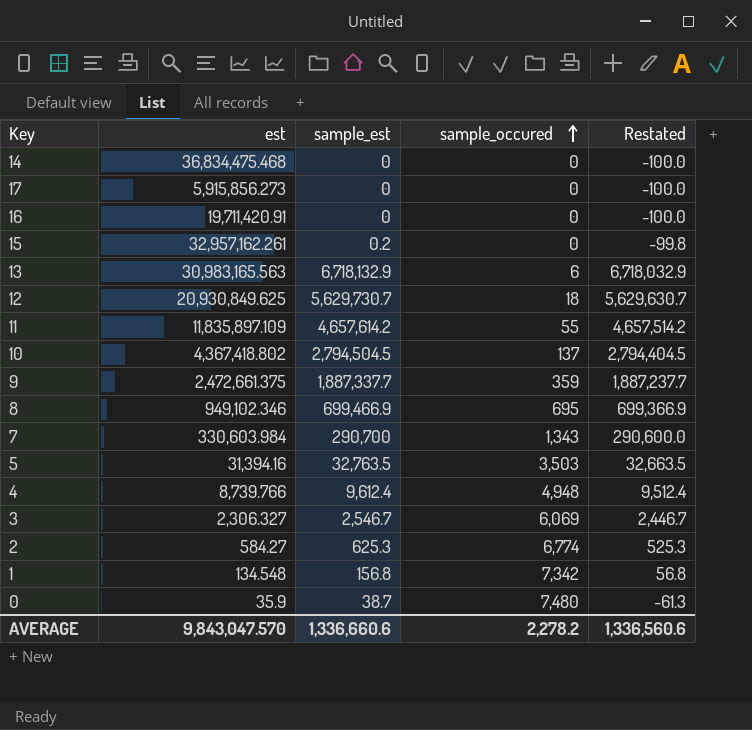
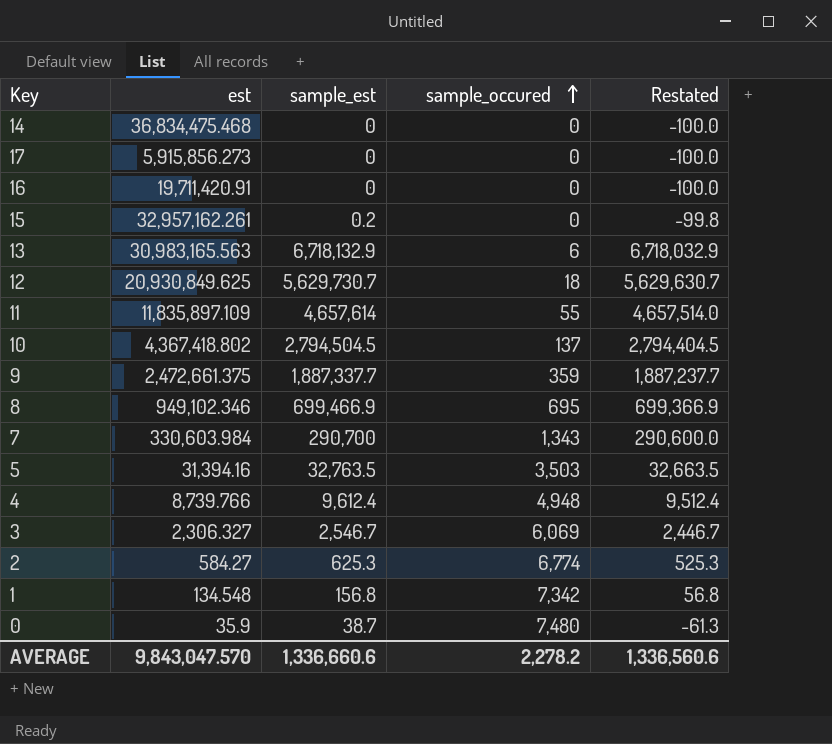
11 | sample_est: 4,657,614.2 -> 4,657,614
11 | Restated: 4,657,514.2 -> 4,657,514.0

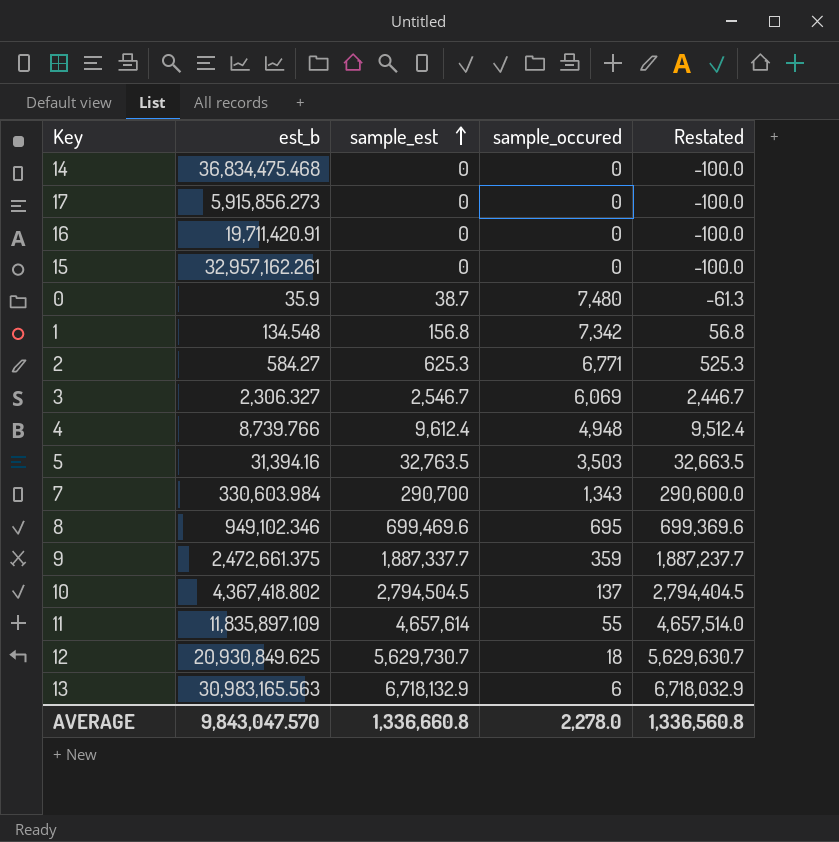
row order: sample_occured ascending -> sample_est ascending
column name: est -> est_b
15 | sample_est: 0.2 -> 0
15 | Restated: -99.8 -> -100.0
2 | sample_occured: 6,774 -> 6,771
8 | sample_est: 699,466.9 -> 699,469.6
8 | Restated: 699,366.9 -> 699,369.6
AVERAGE | sample_est: 1,336,660.6 -> 1,336,660.8
AVERAGE | sample_occured: 2,278.2 -> 2,278.0
AVERAGE | Restated: 1,336,560.6 -> 1,336,560.8

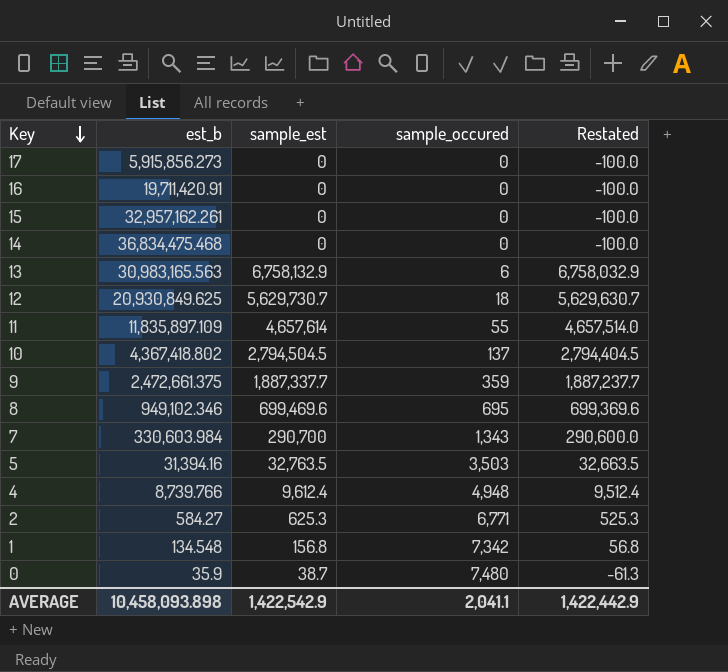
row order: sample_est ascending -> Key descending
row 3: 2,306.327 | 2,546.7 | 6,069 | 2,446.7 -> none
13 | sample_est: 6,718,132.9 -> 6,758,132.9
13 | Restated: 6,718,032.9 -> 6,758,032.9
AVERAGE | est_b: 9,843,047.570 -> 10,458,093.898
AVERAGE | sample_est: 1,336,660.8 -> 1,422,542.9
AVERAGE | sample_occured: 2,278.0 -> 2,041.1
AVERAGE | Restated: 1,336,560.8 -> 1,422,442.9

